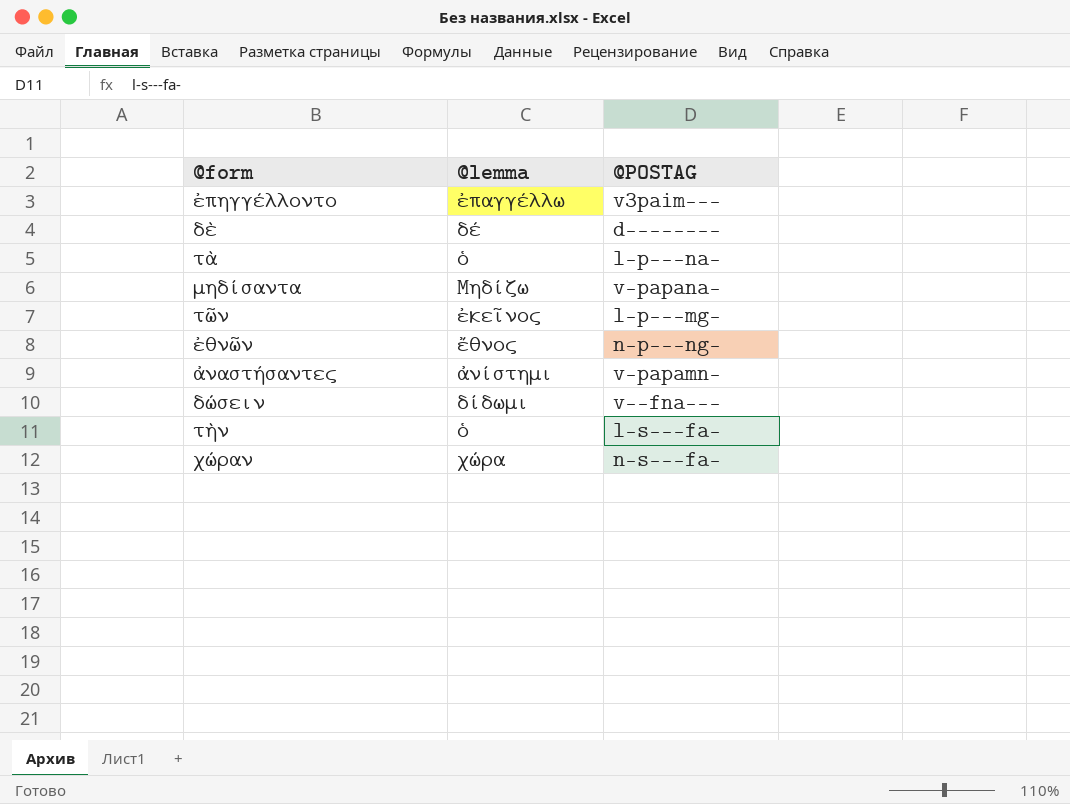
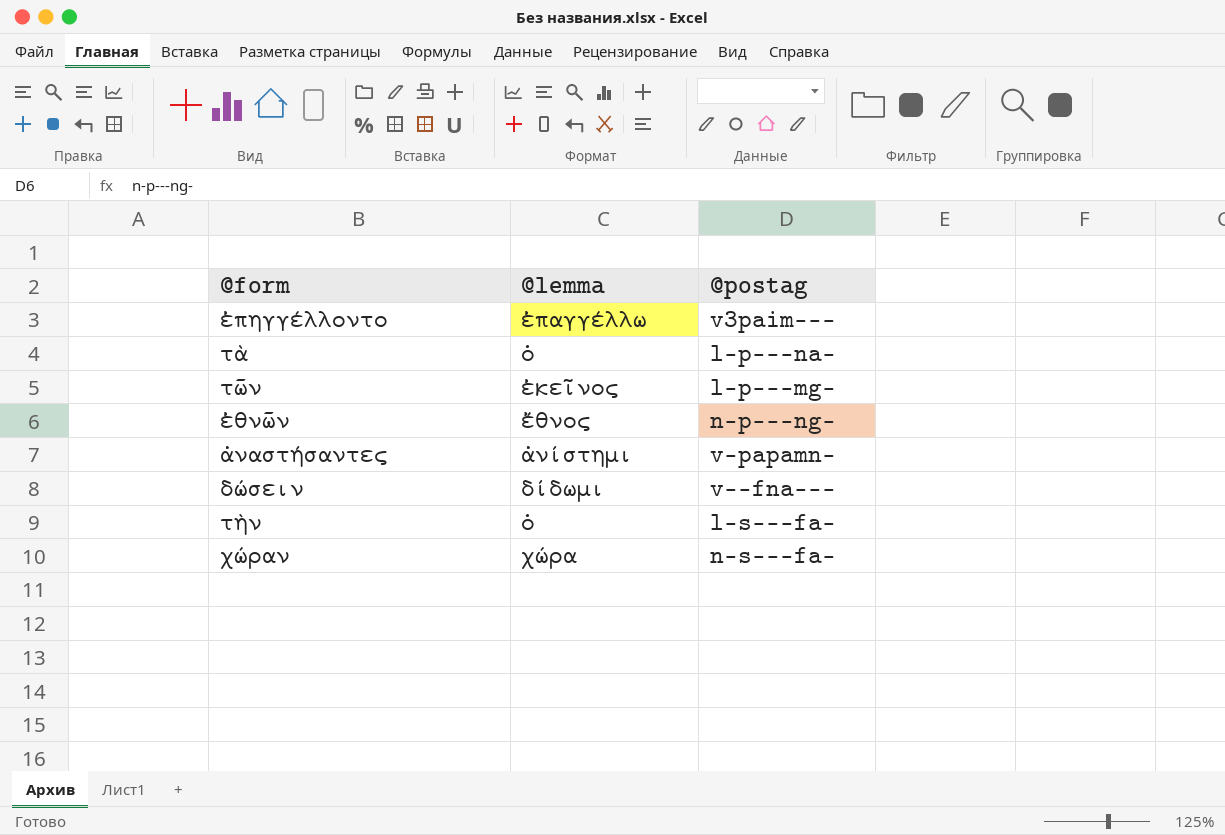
column name: @POSTAG -> @postag
row δὲ: δέ | d-------- -> none
row μηδίσαντα: Μηδίζω | v-papana- -> none

